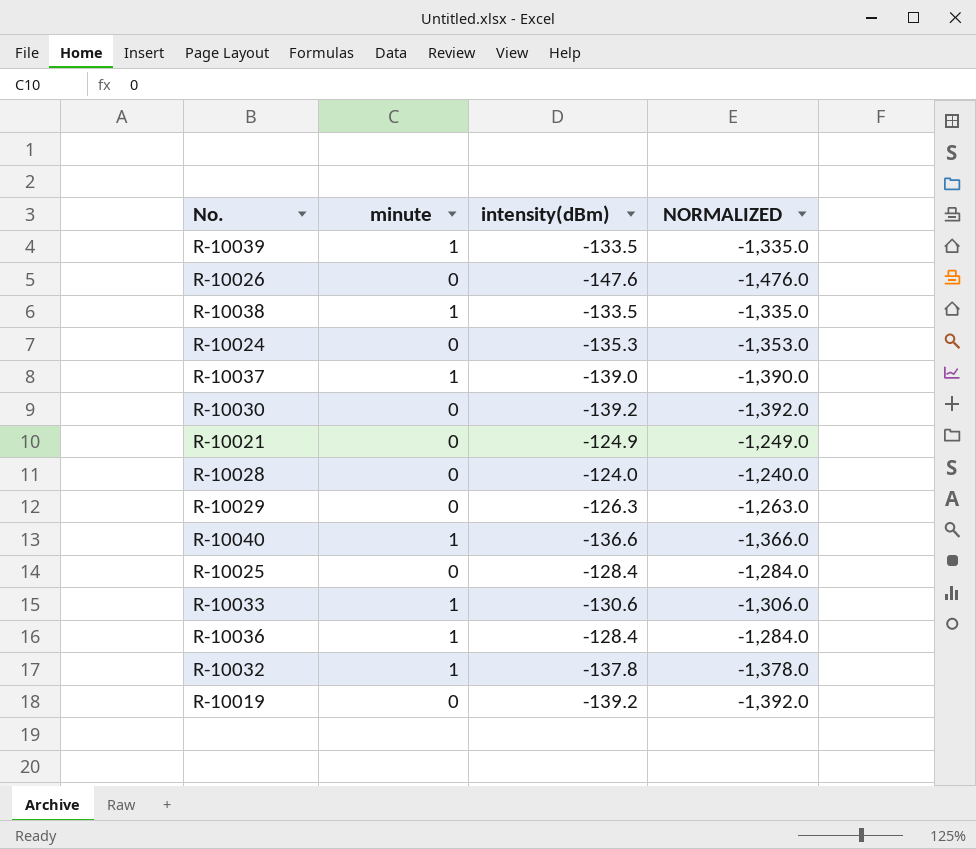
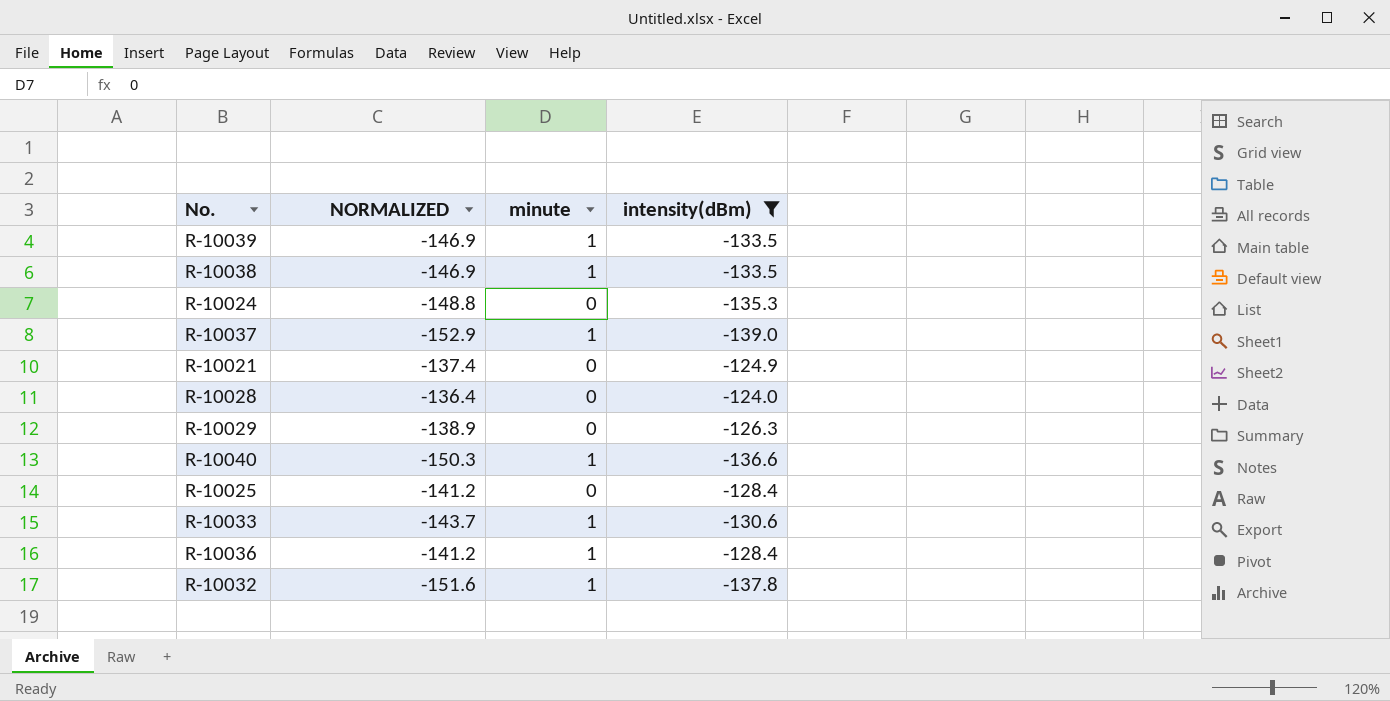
filter: none -> intensity(dBm) >= -139.0
column NORMALIZED | formula: [intensity(dBm)] * 10 -> [intensity(dBm)] * 1.1
column NORMALIZED | position: 4 -> 2

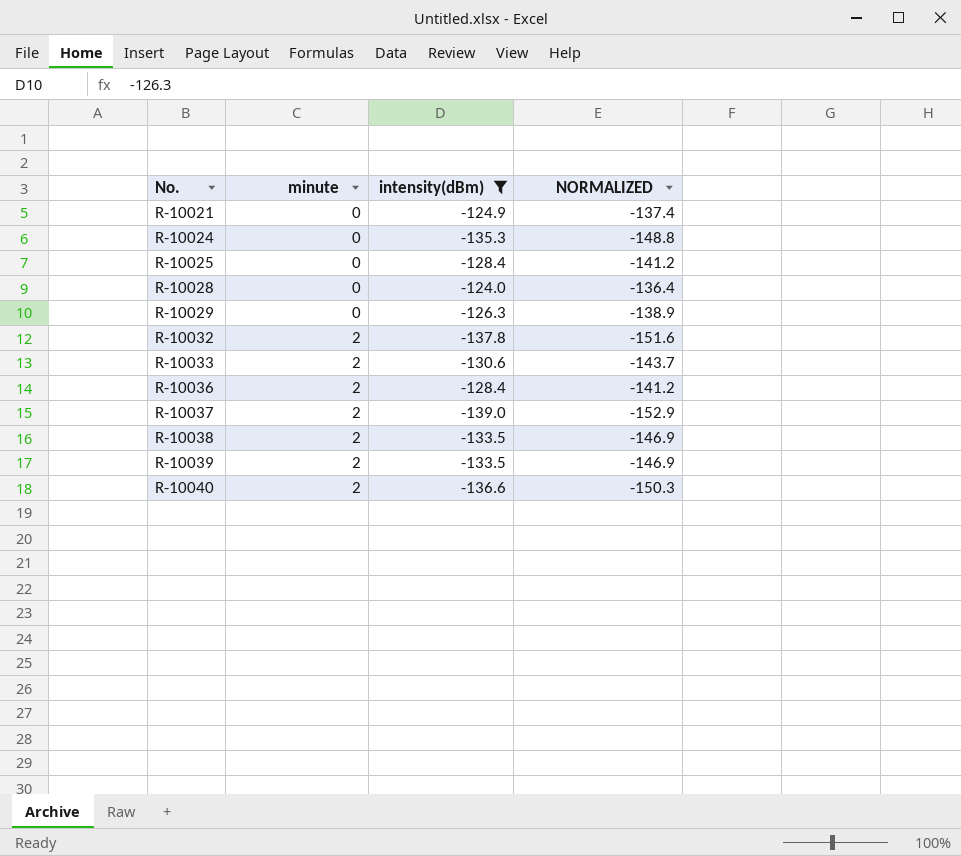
row order: none -> No. ascending
column NORMALIZED | position: 2 -> 4
R-10032 | minute: 1 -> 2
R-10033 | minute: 1 -> 2
R-10036 | minute: 1 -> 2
R-10037 | minute: 1 -> 2
R-10038 | minute: 1 -> 2
R-10039 | minute: 1 -> 2
R-10040 | minute: 1 -> 2

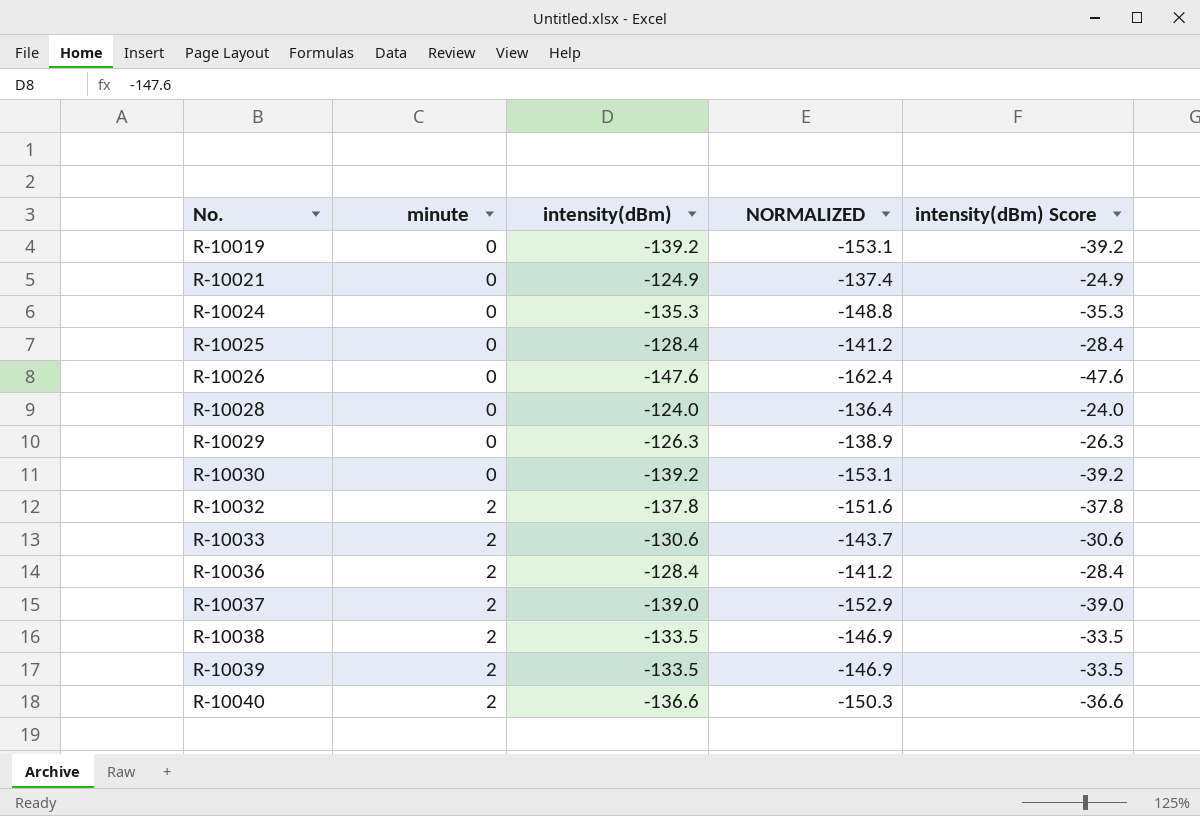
filter: intensity(dBm) >= -139.0 -> none
column intensity(dBm) Score | formula: none -> [intensity(dBm)] + 100

